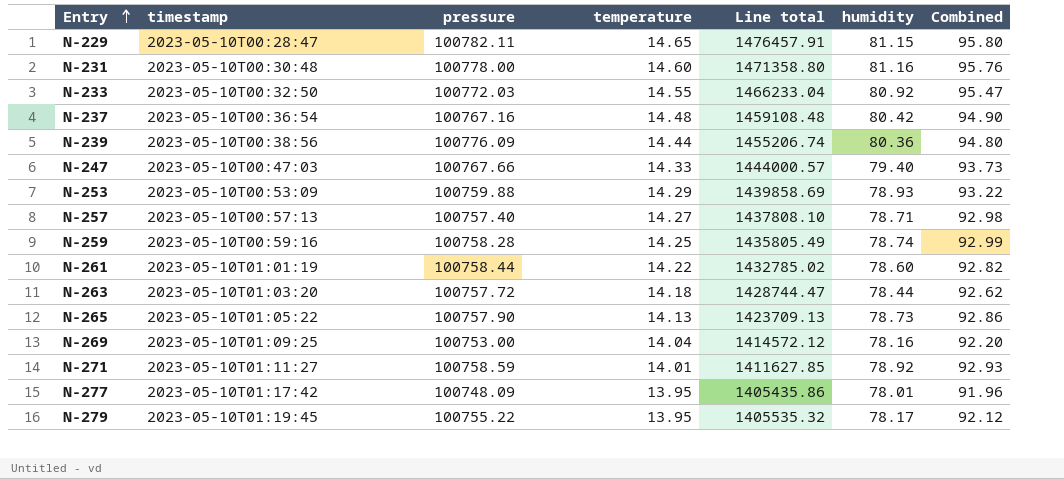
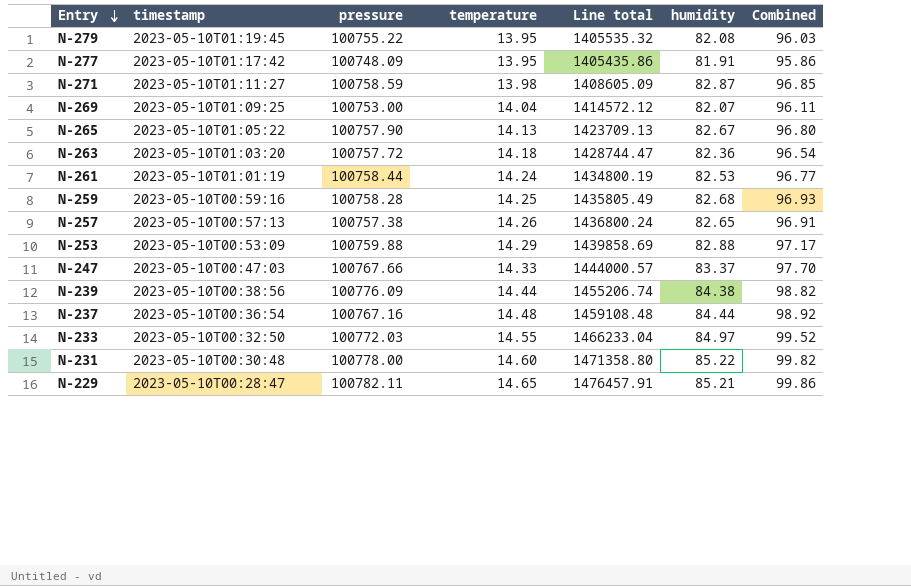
row order: Entry ascending -> Entry descending
N-279 | humidity: 78.17 -> 82.08
N-279 | Combined: 92.12 -> 96.03
N-277 | humidity: 78.01 -> 81.91
N-277 | Combined: 91.96 -> 95.86
N-271 | temperature: 14.01 -> 13.98
N-271 | Line total: 1411627.85 -> 1408605.09
N-271 | humidity: 78.92 -> 82.87
N-271 | Combined: 92.93 -> 96.85
N-269 | humidity: 78.16 -> 82.07
N-269 | Combined: 92.20 -> 96.11
N-265 | humidity: 78.73 -> 82.67
N-265 | Combined: 92.86 -> 96.80
N-263 | humidity: 78.44 -> 82.36
N-263 | Combined: 92.62 -> 96.54
N-261 | temperature: 14.22 -> 14.24
N-261 | Line total: 1432785.02 -> 1434800.19
N-261 | humidity: 78.60 -> 82.53
N-261 | Combined: 92.82 -> 96.77
N-259 | humidity: 78.74 -> 82.68
N-259 | Combined: 92.99 -> 96.93
N-257 | pressure: 100757.40 -> 100757.38
N-257 | temperature: 14.27 -> 14.26
N-257 | Line total: 1437808.10 -> 1436800.24
N-257 | humidity: 78.71 -> 82.65
N-257 | Combined: 92.98 -> 96.91
N-253 | humidity: 78.93 -> 82.88
N-253 | Combined: 93.22 -> 97.17
N-247 | humidity: 79.40 -> 83.37
N-247 | Combined: 93.73 -> 97.70
N-239 | humidity: 80.36 -> 84.38
N-239 | Combined: 94.80 -> 98.82
N-237 | humidity: 80.42 -> 84.44
N-237 | Combined: 94.90 -> 98.92
N-233 | humidity: 80.92 -> 84.97
N-233 | Combined: 95.47 -> 99.52
N-231 | humidity: 81.16 -> 85.22
N-231 | Combined: 95.76 -> 99.82
N-229 | humidity: 81.15 -> 85.21
N-229 | Combined: 95.80 -> 99.86

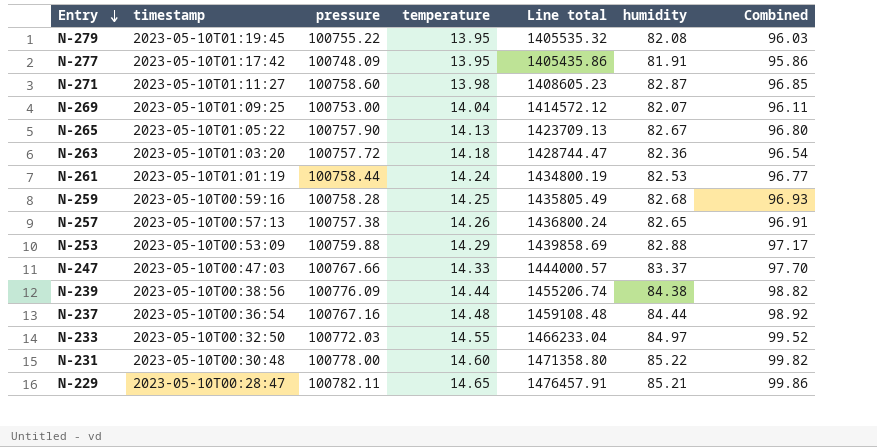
N-271 | pressure: 100758.59 -> 100758.60
N-271 | Line total: 1408605.09 -> 1408605.23

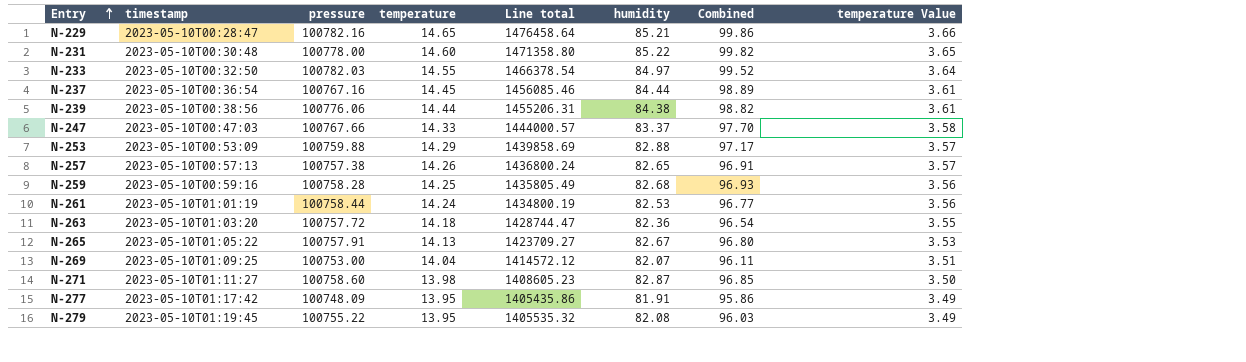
row order: Entry descending -> Entry ascending
column temperature Value | formula: none -> [temperature] * 0.25
N-229 | pressure: 100782.11 -> 100782.16
N-229 | Line total: 1476457.91 -> 1476458.64
N-233 | pressure: 100772.03 -> 100782.03
N-233 | Line total: 1466233.04 -> 1466378.54
N-237 | temperature: 14.48 -> 14.45
N-237 | Line total: 1459108.48 -> 1456085.46
N-237 | Combined: 98.92 -> 98.89
N-239 | pressure: 100776.09 -> 100776.06
N-239 | Line total: 1455206.74 -> 1455206.31
N-265 | pressure: 100757.90 -> 100757.91
N-265 | Line total: 1423709.13 -> 1423709.27

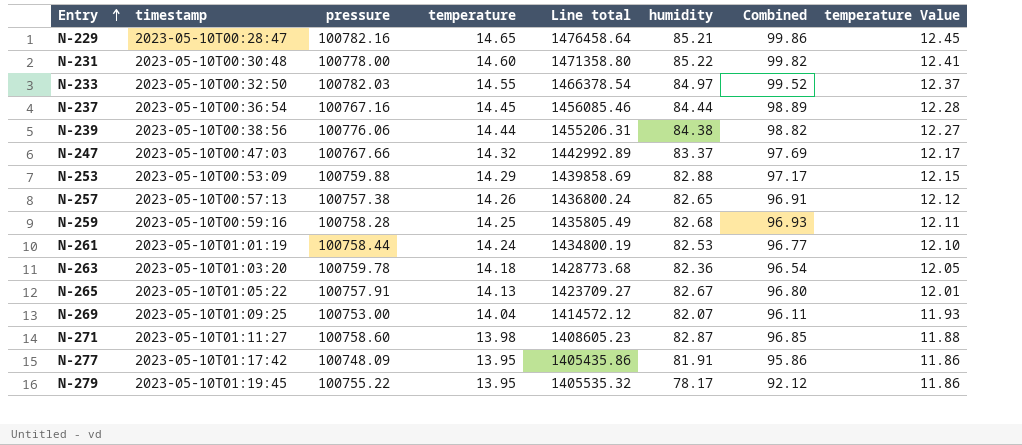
column temperature Value | formula: [temperature] * 0.25 -> [temperature] * 0.85
N-247 | temperature: 14.33 -> 14.32
N-247 | Line total: 1444000.57 -> 1442992.89
N-247 | Combined: 97.70 -> 97.69
N-263 | pressure: 100757.72 -> 100759.78
N-263 | Line total: 1428744.47 -> 1428773.68
N-279 | humidity: 82.08 -> 78.17
N-279 | Combined: 96.03 -> 92.12

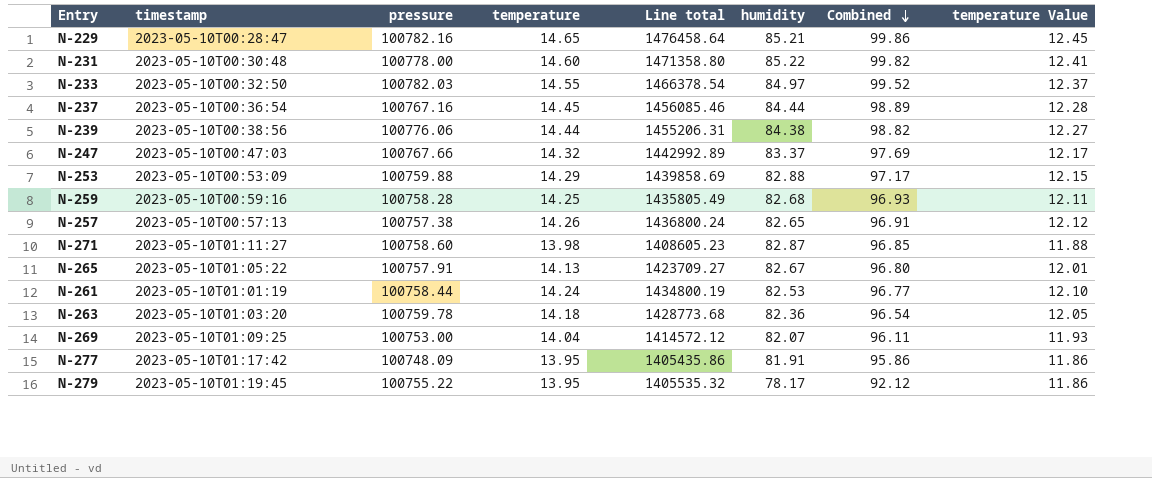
row order: Entry ascending -> Combined descending

